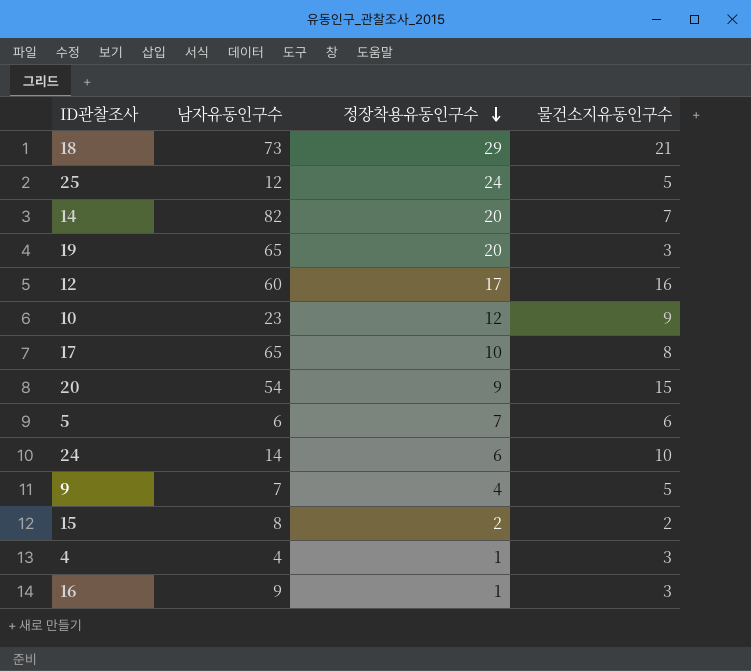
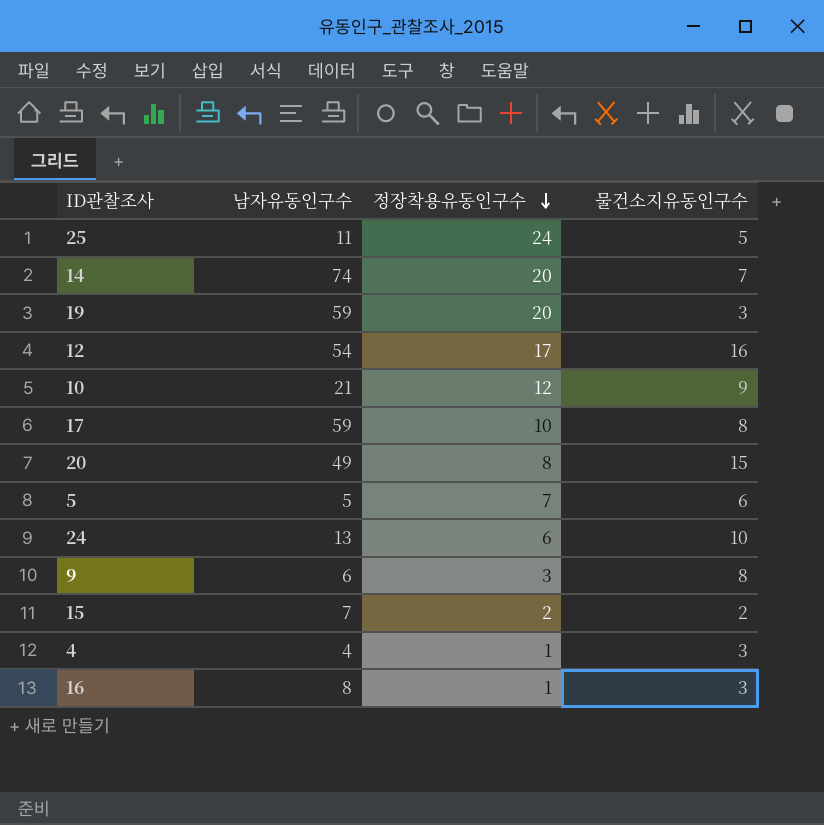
row 18: 73 | 29 | 21 -> none
25 | 남자유동인구수: 12 -> 11
14 | 남자유동인구수: 82 -> 74
19 | 남자유동인구수: 65 -> 59
12 | 남자유동인구수: 60 -> 54
10 | 남자유동인구수: 23 -> 21
17 | 남자유동인구수: 65 -> 59
20 | 남자유동인구수: 54 -> 49
20 | 정장착용유동인구수: 9 -> 8
5 | 남자유동인구수: 6 -> 5
24 | 남자유동인구수: 14 -> 13
9 | 남자유동인구수: 7 -> 6
9 | 정장착용유동인구수: 4 -> 3
9 | 물건소지유동인구수: 5 -> 8
15 | 남자유동인구수: 8 -> 7
16 | 남자유동인구수: 9 -> 8

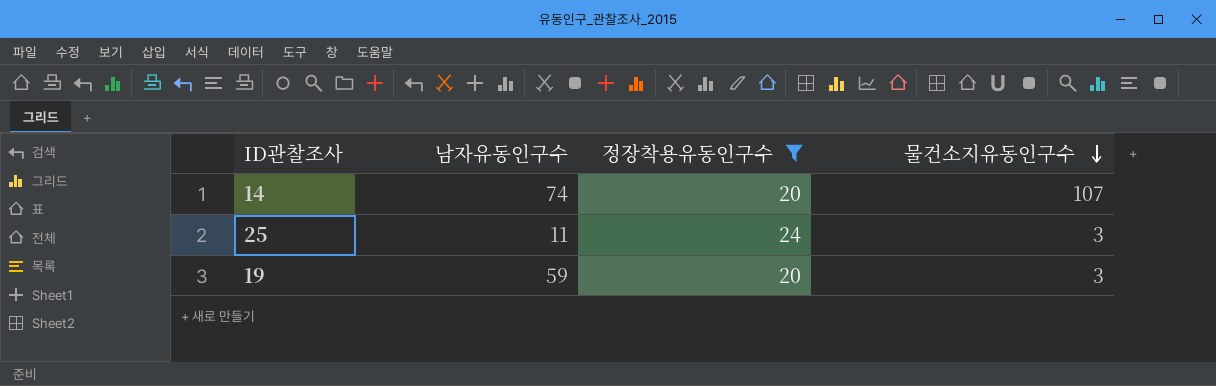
filter: none -> 정장착용유동인구수 >= 20
row order: 정장착용유동인구수 descending -> 물건소지유동인구수 descending
14 | 물건소지유동인구수: 7 -> 107
25 | 물건소지유동인구수: 5 -> 3

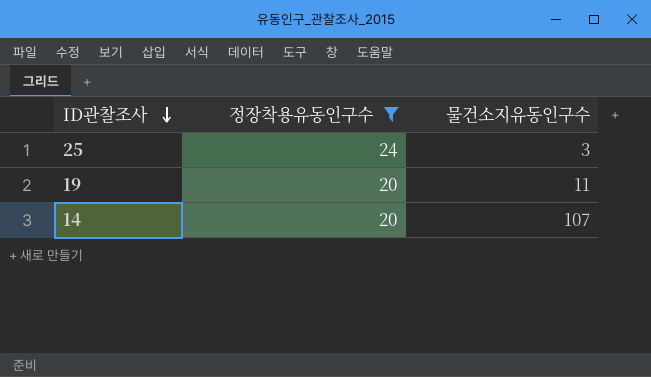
row order: 물건소지유동인구수 descending -> ID관찰조사 descending
column 남자유동인구수 | position: 2 -> none
19 | 물건소지유동인구수: 3 -> 11

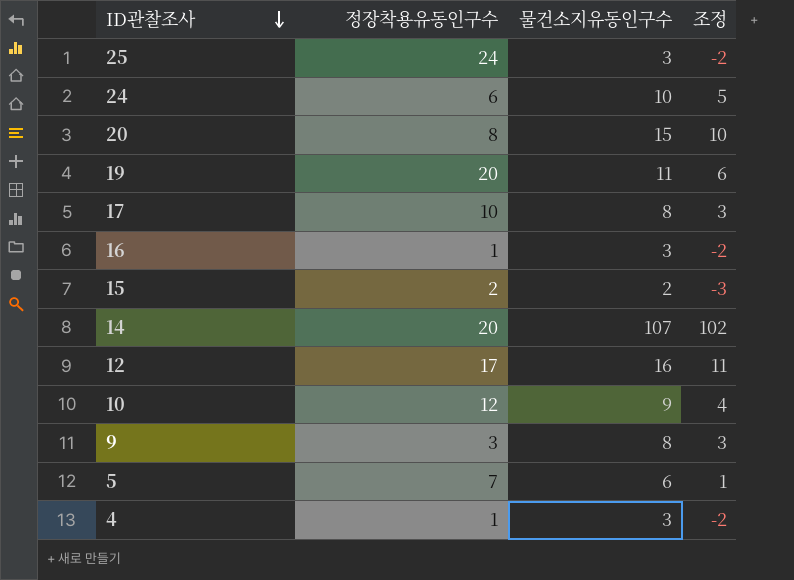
filter: 정장착용유동인구수 >= 20 -> none
column 조정 | formula: none -> [물건소지유동인구수] - 5

